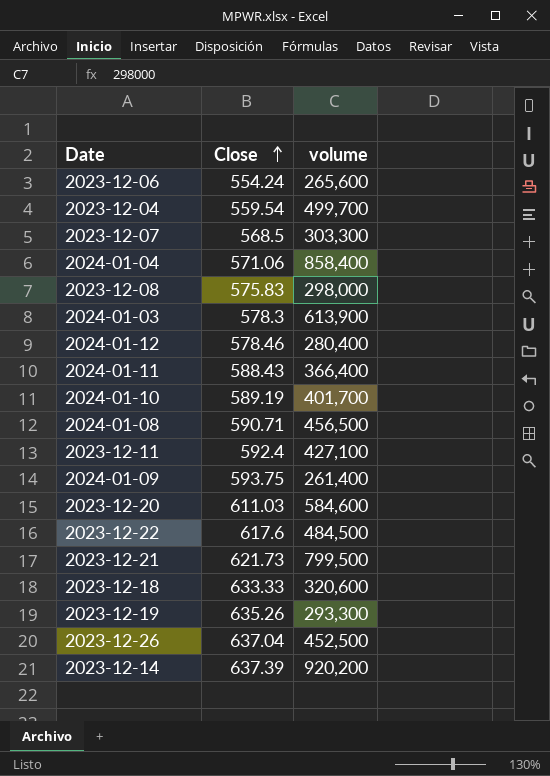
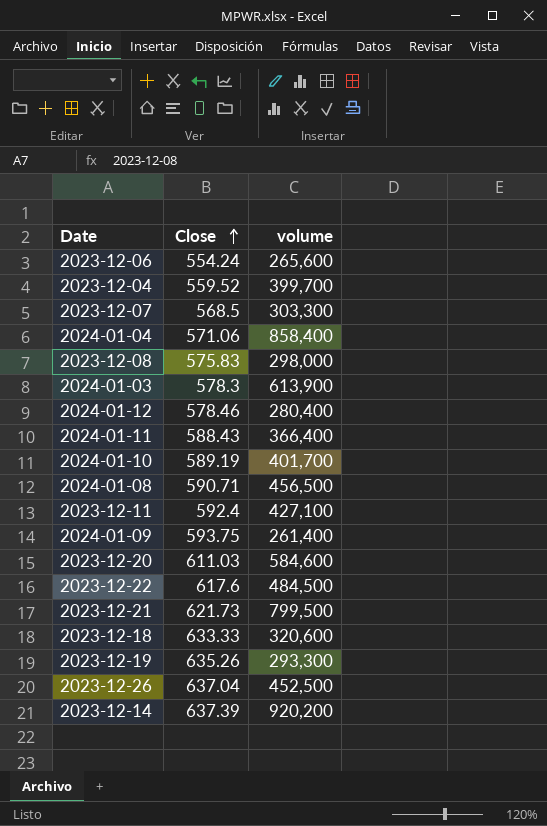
2023-12-04 | Close: 559.54 -> 559.52
2023-12-04 | volume: 499,700 -> 399,700

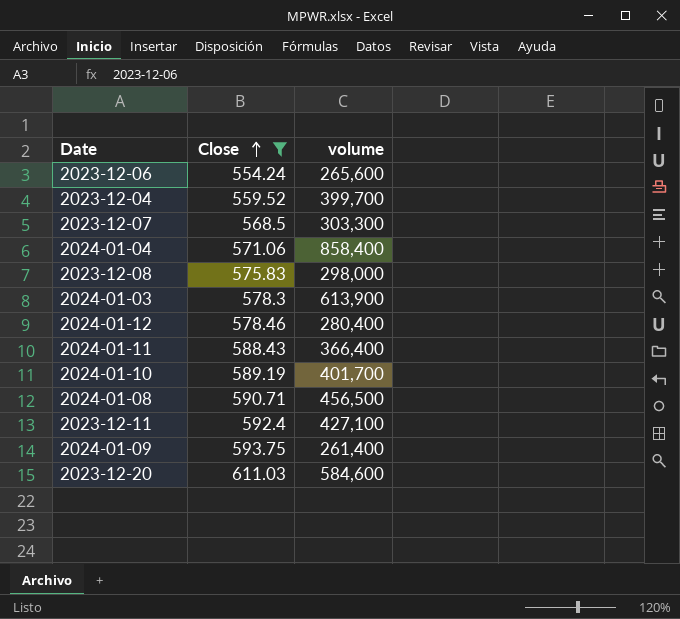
filter: none -> Close <= 611.03

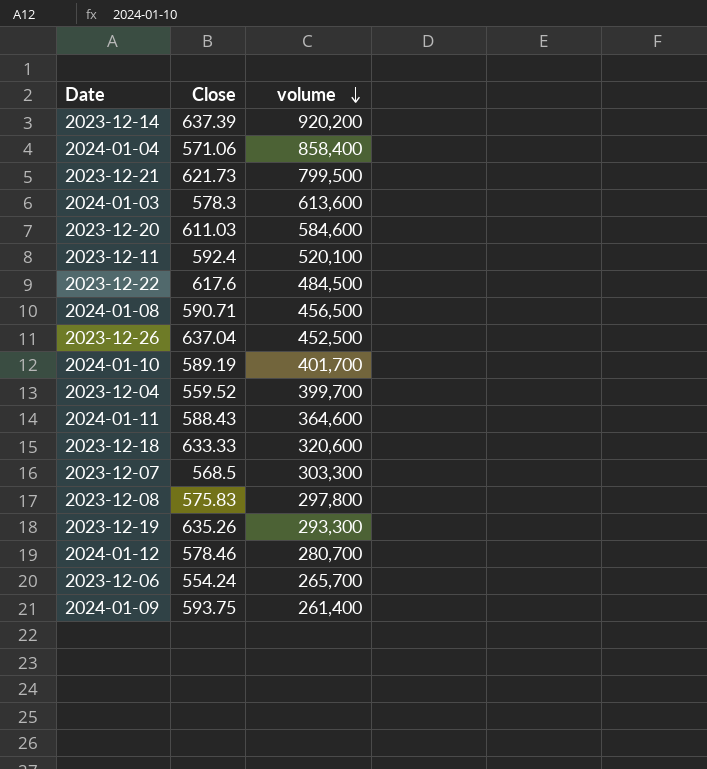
filter: Close <= 611.03 -> none
row order: Close ascending -> volume descending
2024-01-03 | volume: 613,900 -> 613,600
2023-12-11 | volume: 427,100 -> 520,100
2024-01-11 | volume: 366,400 -> 364,600
2023-12-08 | volume: 298,000 -> 297,800
2024-01-12 | volume: 280,400 -> 280,700
2023-12-06 | volume: 265,600 -> 265,700

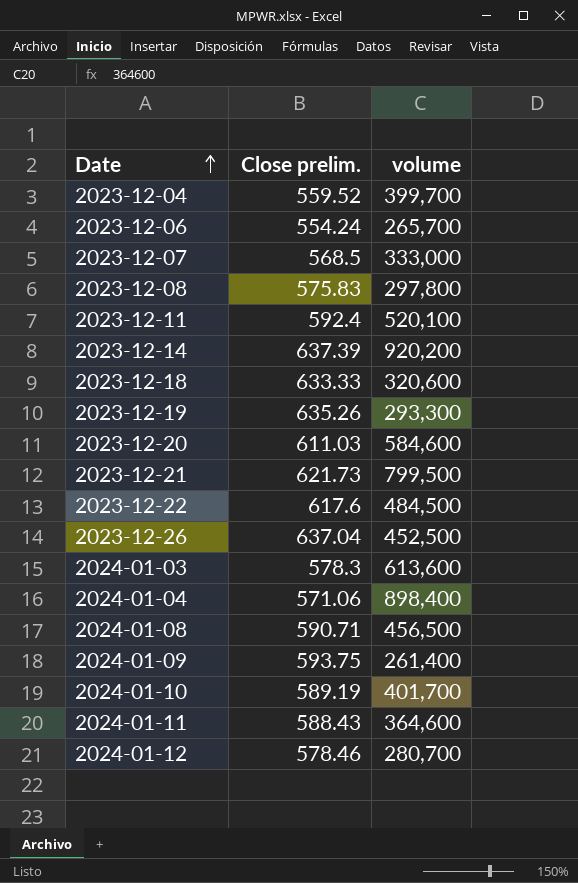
row order: volume descending -> Date ascending
column name: Close -> Close prelim.
2023-12-07 | volume: 303,300 -> 333,000
2024-01-04 | volume: 858,400 -> 898,400

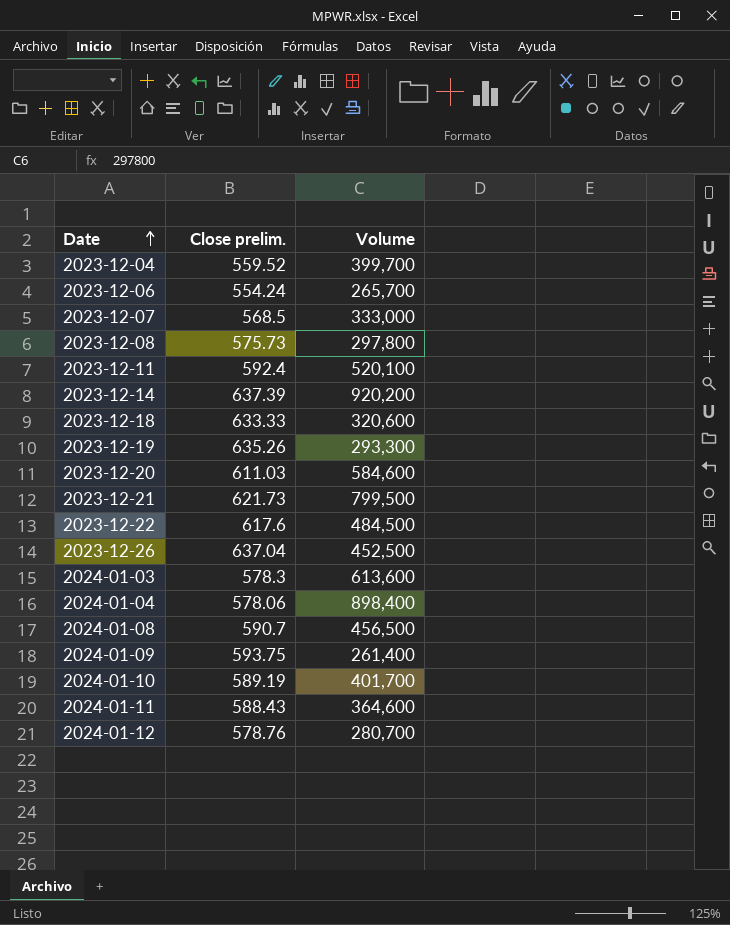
column name: volume -> Volume
2023-12-08 | Close prelim.: 575.83 -> 575.73
2024-01-04 | Close prelim.: 571.06 -> 578.06
2024-01-08 | Close prelim.: 590.71 -> 590.7
2024-01-12 | Close prelim.: 578.46 -> 578.76

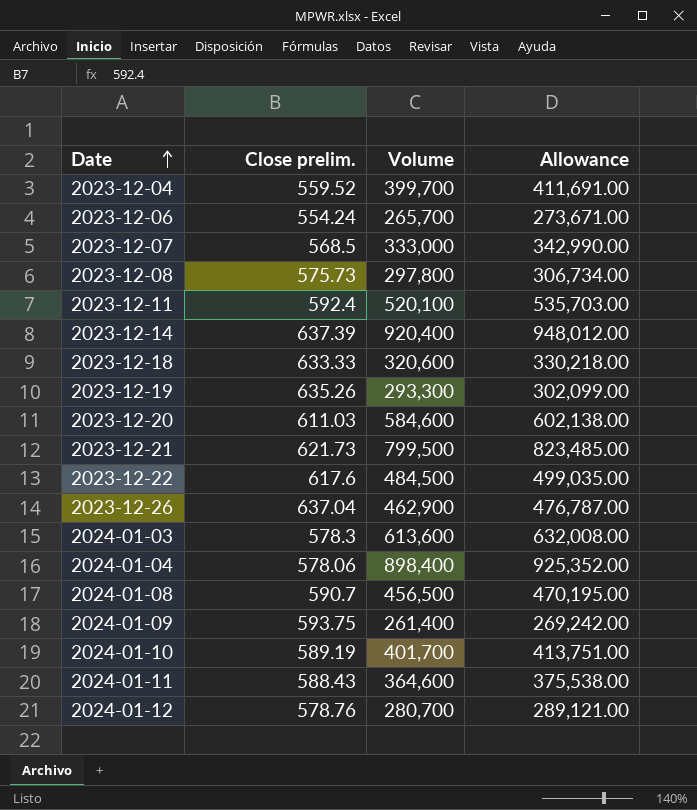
column Allowance | formula: none -> [Volume] * 1.03
2023-12-14 | Volume: 920,200 -> 920,400
2023-12-26 | Volume: 452,500 -> 462,900

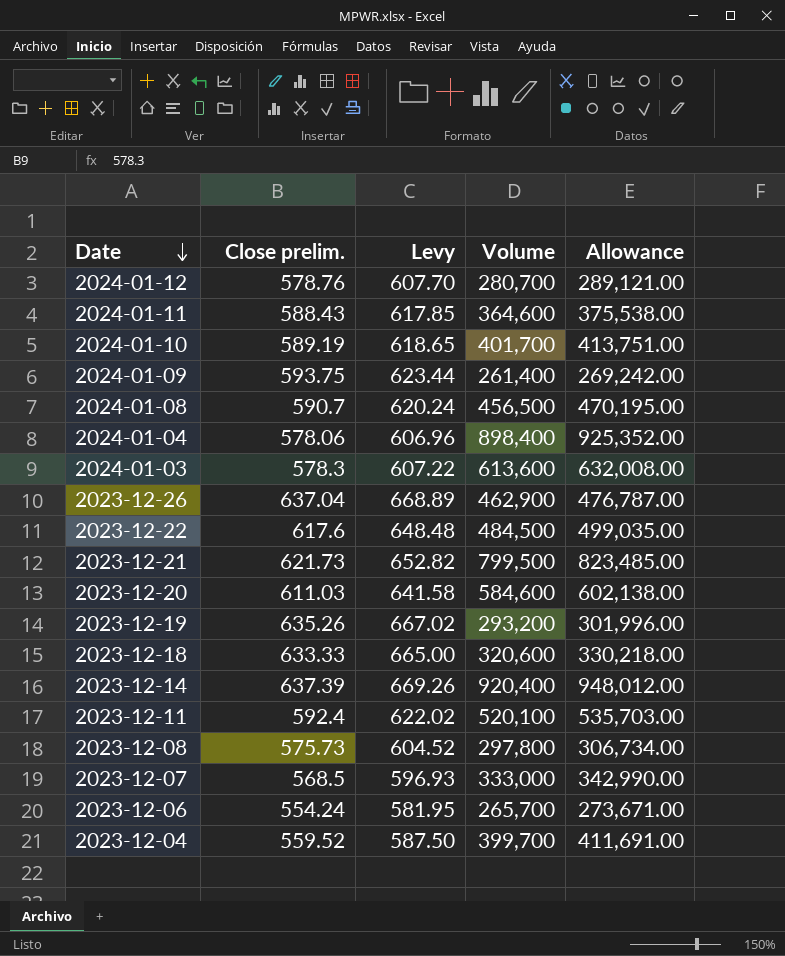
row order: Date ascending -> Date descending
column Levy | formula: none -> [Close prelim.] * 1.05
2023-12-19 | Volume: 293,300 -> 293,200
2023-12-19 | Allowance: 302,099.00 -> 301,996.00

